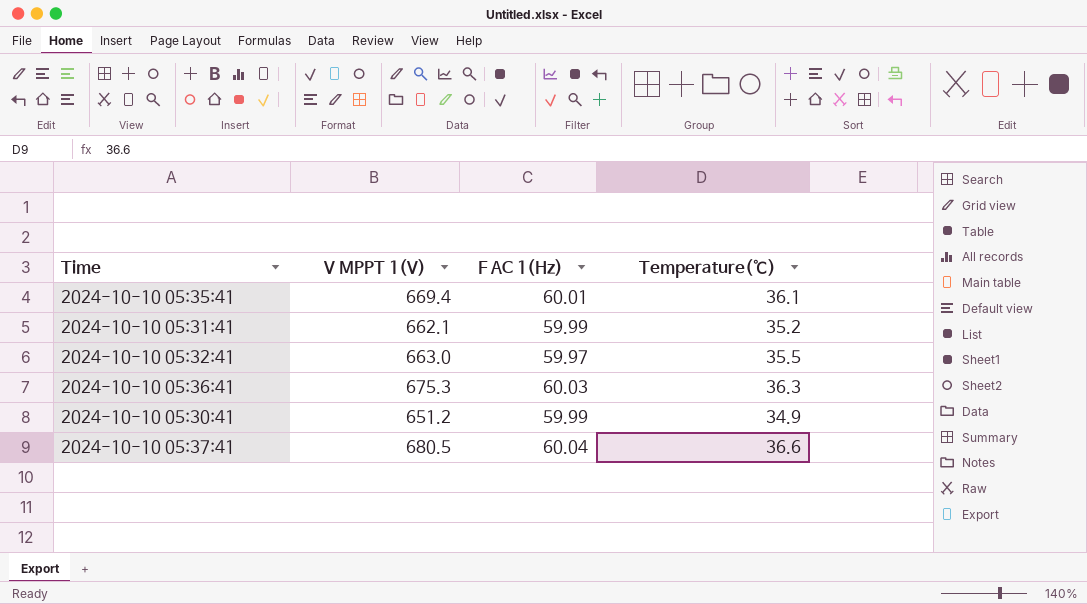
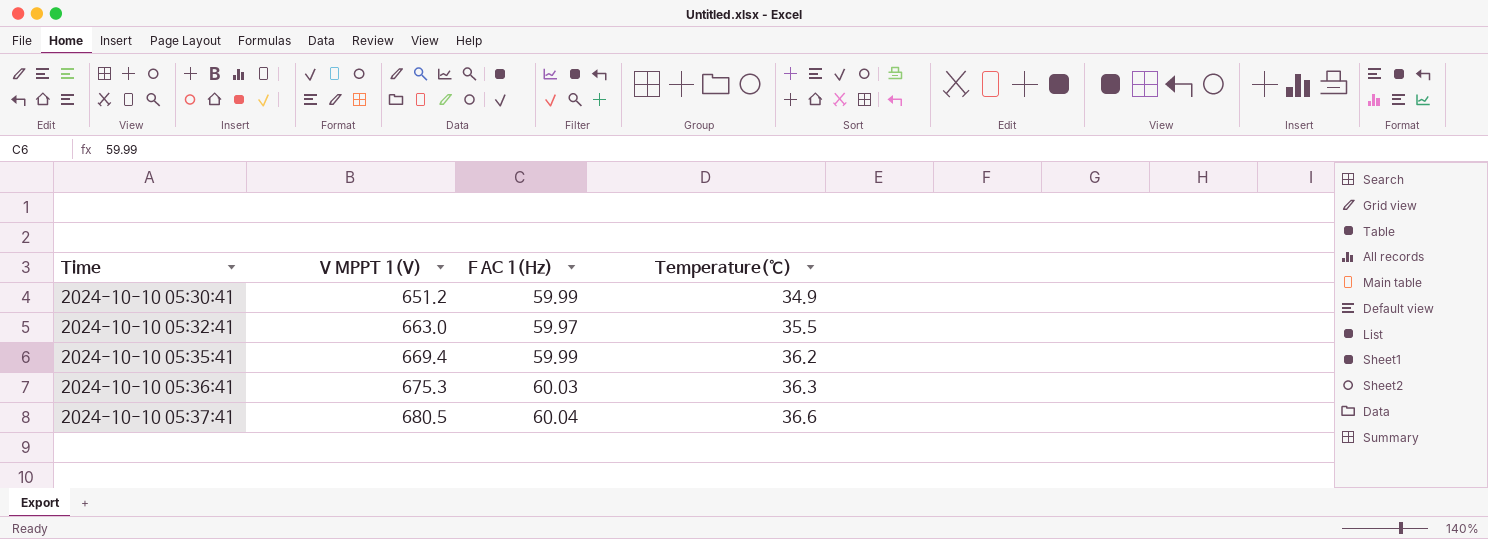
row order: none -> Time ascending
row 2024-10-10 05:31:41: 662.1 | 59.99 | 35.2 -> none
2024-10-10 05:35:41 | F AC 1(Hz): 60.01 -> 59.99
2024-10-10 05:35:41 | Temperature(℃): 36.1 -> 36.2

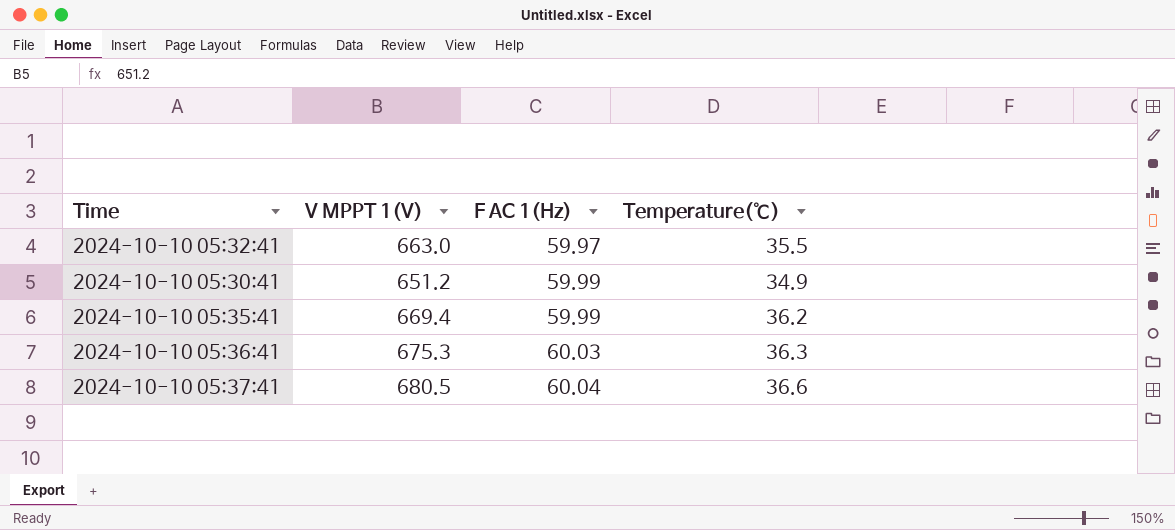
row order: Time ascending -> F AC 1(Hz) ascending

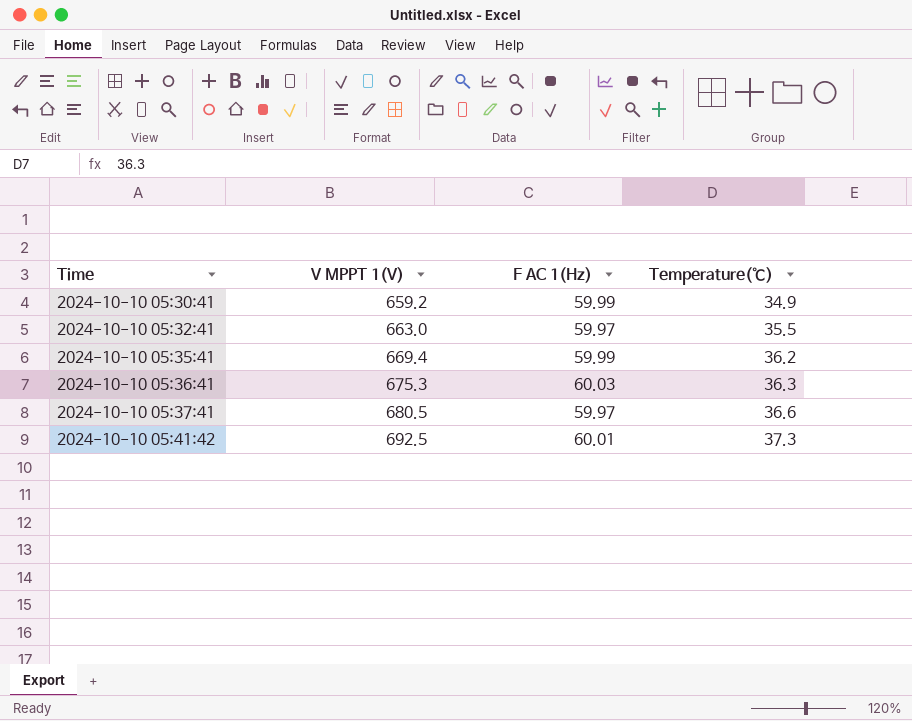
row order: F AC 1(Hz) ascending -> Time ascending
2024-10-10 05:30:41 | V MPPT 1(V): 651.2 -> 659.2
2024-10-10 05:37:41 | F AC 1(Hz): 60.04 -> 59.97
row 2024-10-10 05:41:42: none -> 692.5 | 60.01 | 37.3

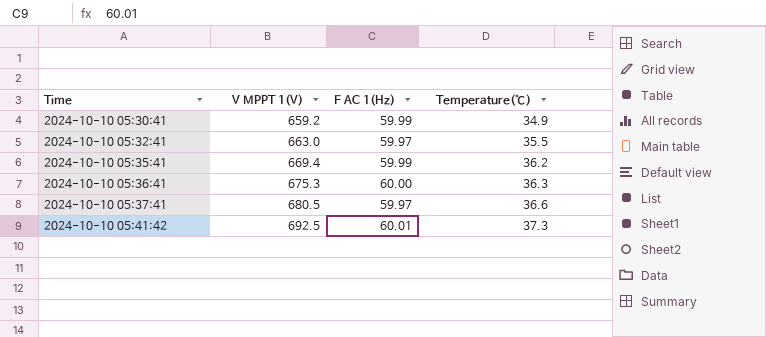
2024-10-10 05:36:41 | F AC 1(Hz): 60.03 -> 60.00

